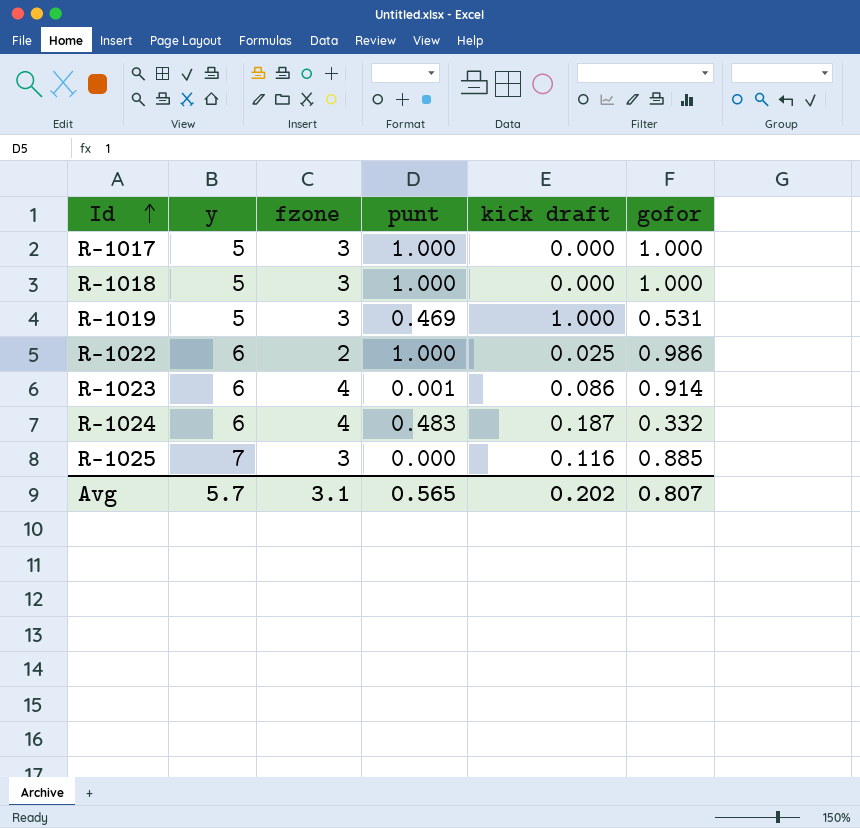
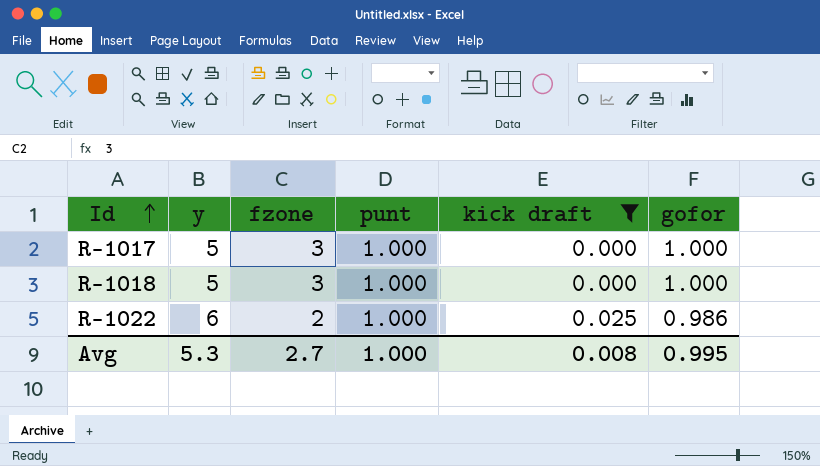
filter: none -> kick draft <= 0.025
Avg | y: 5.7 -> 5.3
Avg | fzone: 3.1 -> 2.7
Avg | punt: 0.565 -> 1.000
Avg | kick draft: 0.202 -> 0.008
Avg | gofor: 0.807 -> 0.995

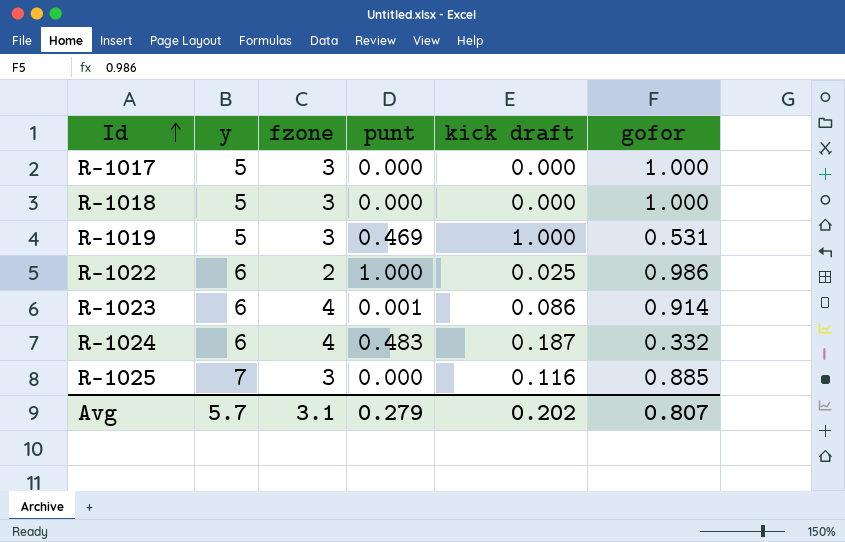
filter: kick draft <= 0.025 -> none
R-1017 | punt: 1.000 -> 0.000
R-1018 | punt: 1.000 -> 0.000
Avg | y: 5.3 -> 5.7
Avg | fzone: 2.7 -> 3.1
Avg | punt: 1.000 -> 0.279
Avg | kick draft: 0.008 -> 0.202
Avg | gofor: 0.995 -> 0.807

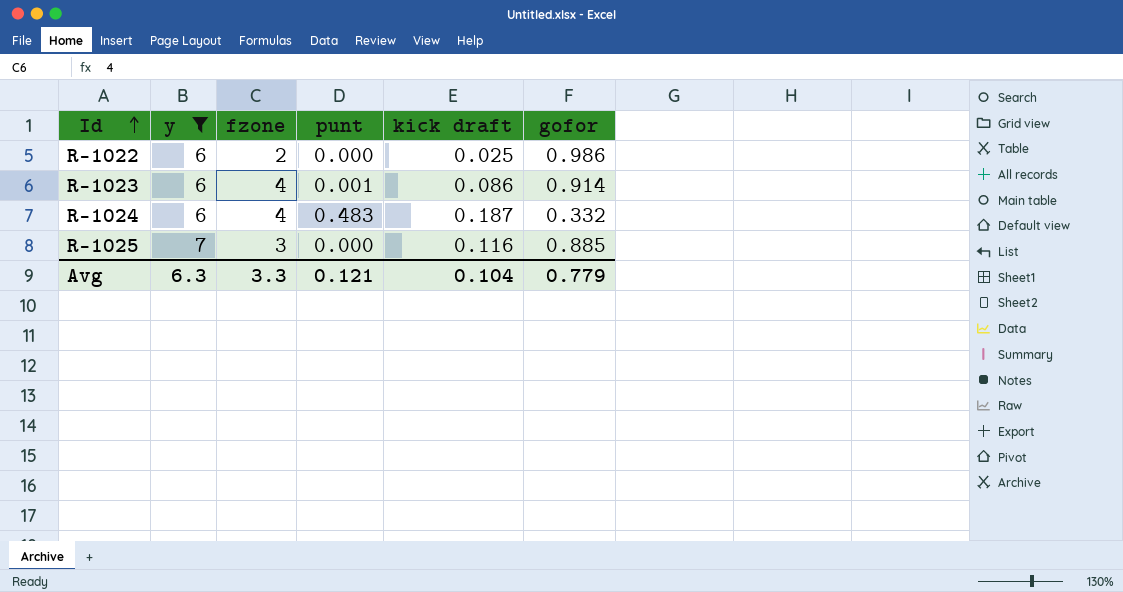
filter: none -> y != 5
R-1022 | punt: 1.000 -> 0.000
Avg | y: 5.7 -> 6.3
Avg | fzone: 3.1 -> 3.3
Avg | punt: 0.279 -> 0.121
Avg | kick draft: 0.202 -> 0.104
Avg | gofor: 0.807 -> 0.779

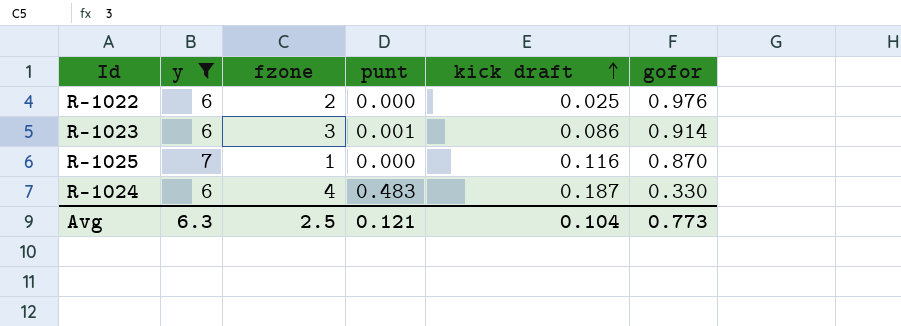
row order: Id ascending -> kick draft ascending
R-1022 | gofor: 0.986 -> 0.976
R-1023 | fzone: 4 -> 3
R-1025 | fzone: 3 -> 1
R-1025 | gofor: 0.885 -> 0.870
R-1024 | gofor: 0.332 -> 0.330
Avg | fzone: 3.3 -> 2.5
Avg | gofor: 0.779 -> 0.773

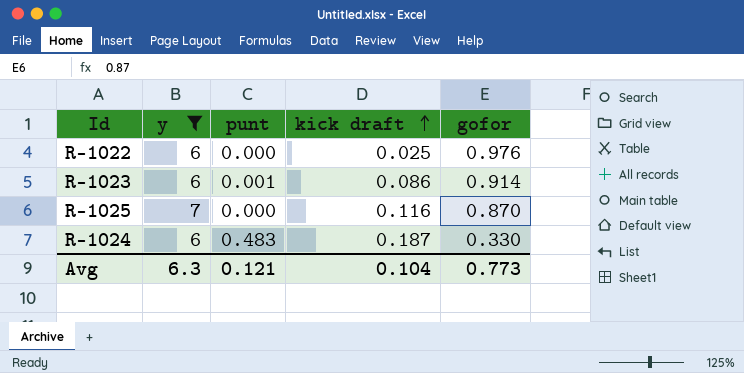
column fzone | position: 3 -> none

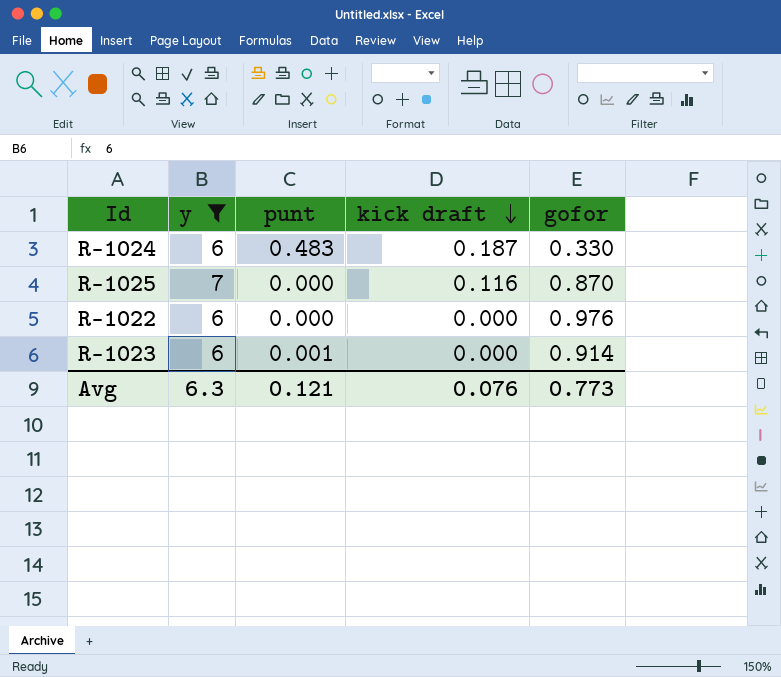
row order: kick draft ascending -> kick draft descending
R-1022 | kick draft: 0.025 -> 0.000
R-1023 | kick draft: 0.086 -> 0.000
Avg | kick draft: 0.104 -> 0.076

